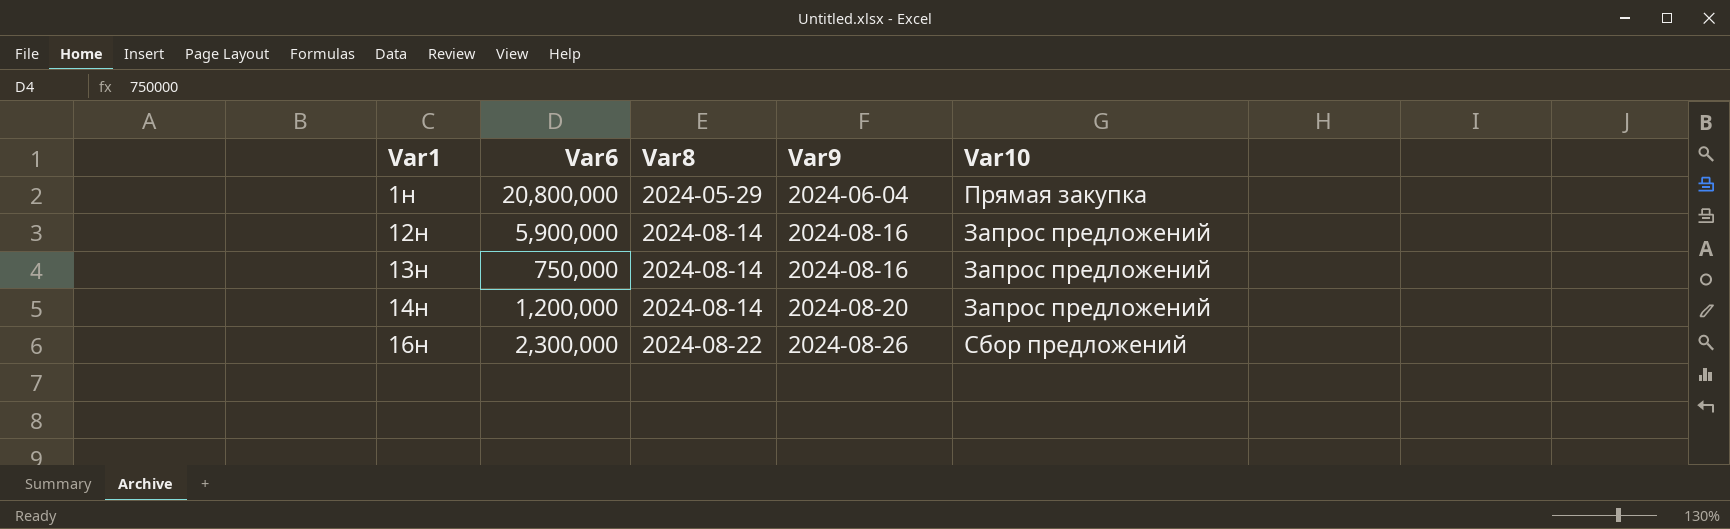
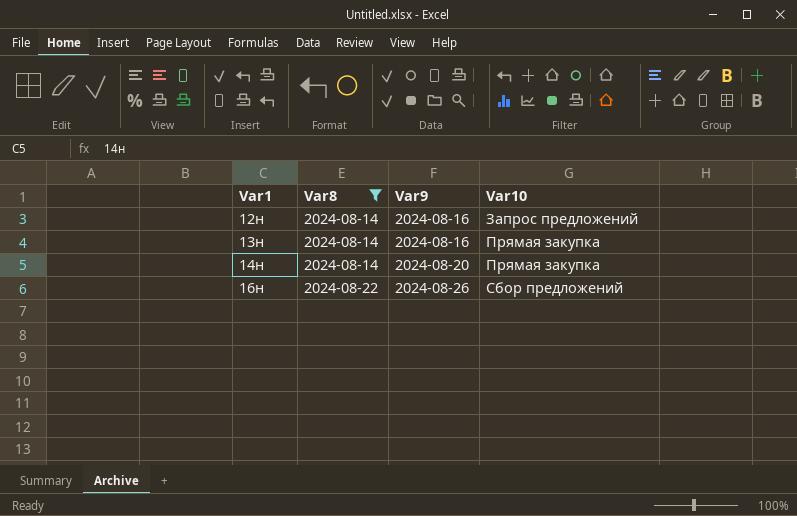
filter: none -> Var8 != 2024-05-29
column Var6 | position: 2 -> none
13н | Var10: Запрос предложений -> Прямая закупка
14н | Var10: Запрос предложений -> Прямая закупка

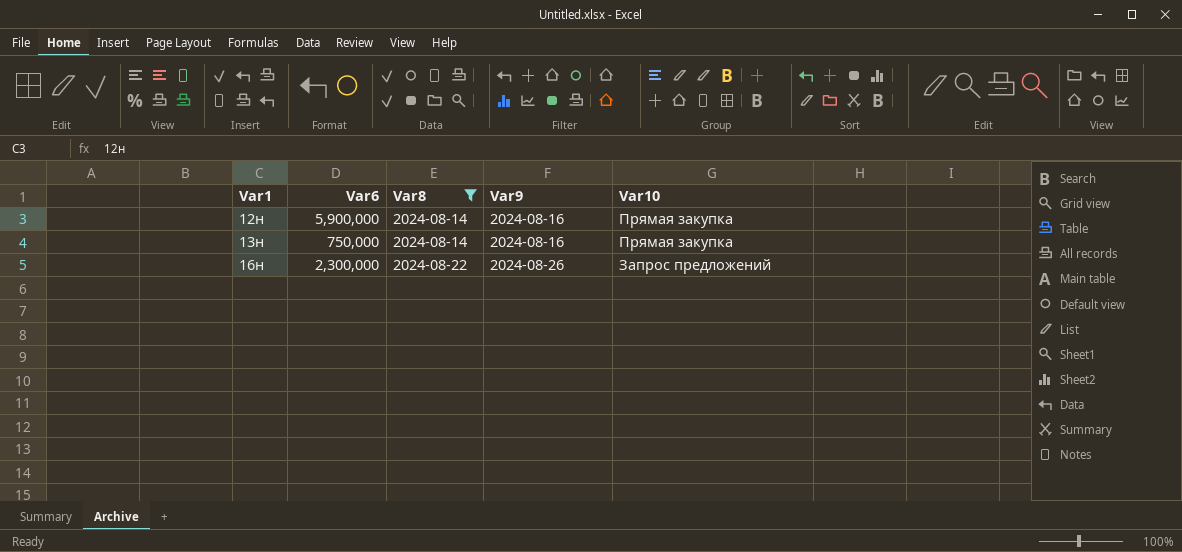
column Var6 | position: none -> 2
row 14н: 2024-08-14 | 2024-08-20 | Прямая закупка -> none
12н | Var10: Запрос предложений -> Прямая закупка
16н | Var10: Сбор предложений -> Запрос предложений

